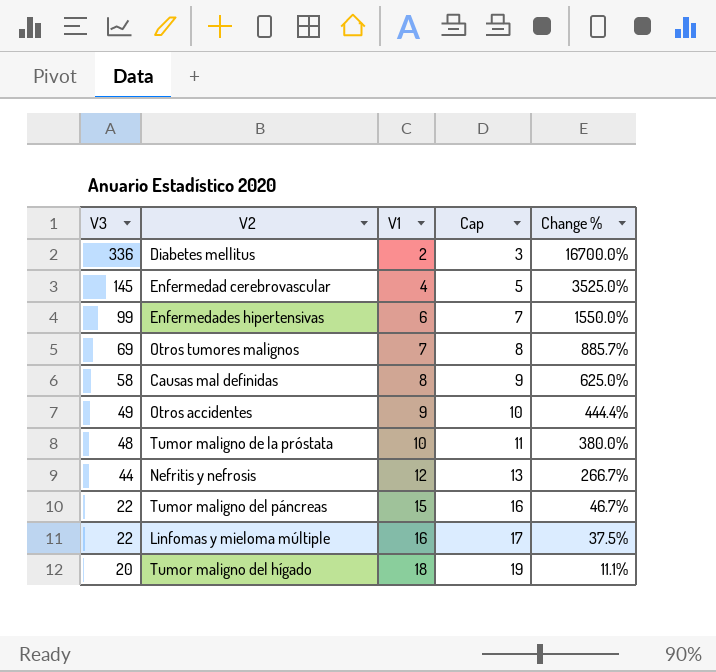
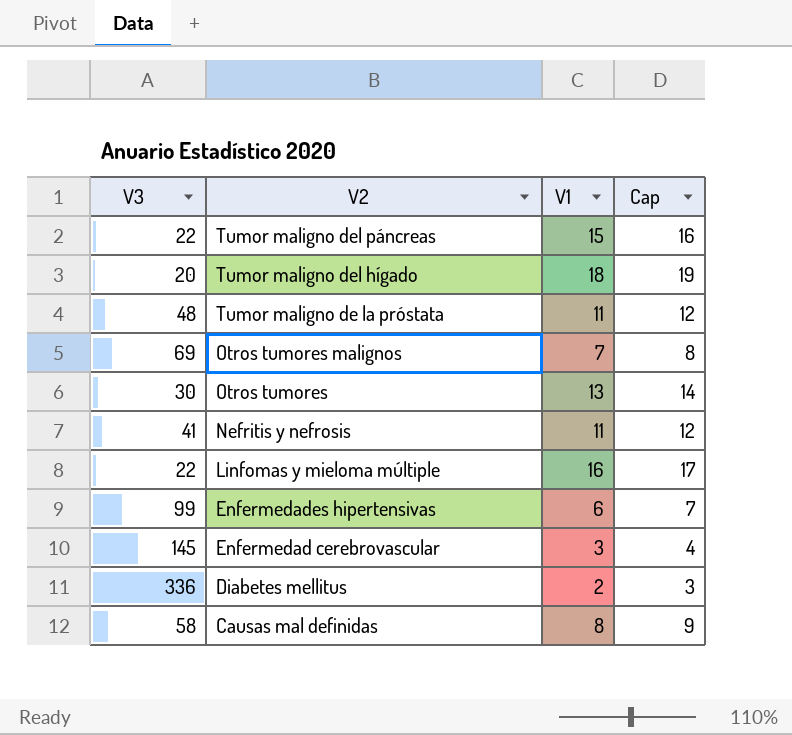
row order: V3 descending -> V2 descending
column Change % | formula: ([V3] - [V1]) / [V1] -> none
row Otros accidentes: 49 | 9 | 10 | 444.4% -> none
Tumor maligno de la próstata | V1: 10 -> 11
Tumor maligno de la próstata | Cap: 11 -> 12
row Otros tumores: none -> 30 | 13 | 14
Nefritis y nefrosis | V3: 44 -> 41
Nefritis y nefrosis | V1: 12 -> 11
Nefritis y nefrosis | Cap: 13 -> 12
Enfermedad cerebrovascular | V1: 4 -> 3
Enfermedad cerebrovascular | Cap: 5 -> 4

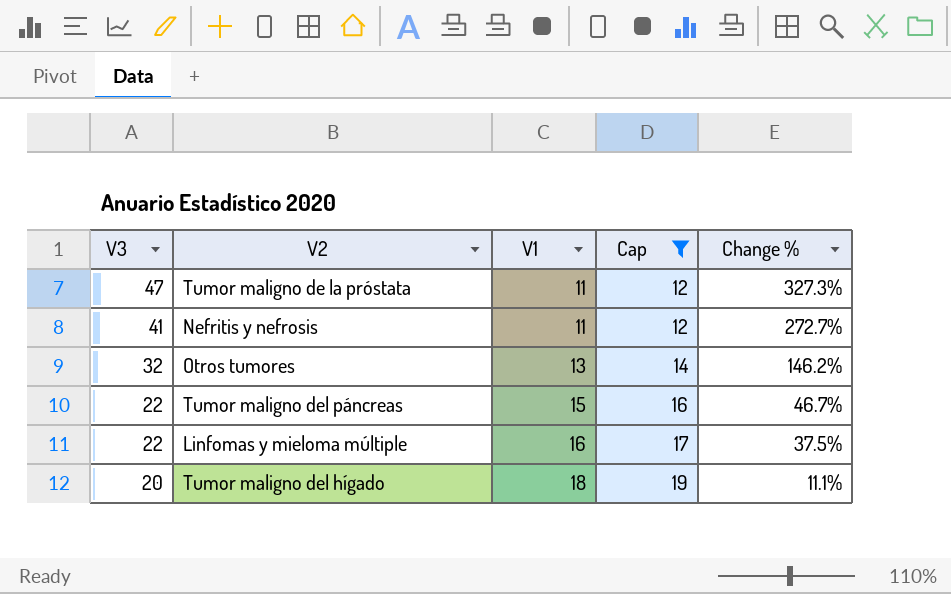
filter: none -> Cap >= 12
row order: V2 descending -> V3 descending
column Change % | formula: none -> ([V3] - [V1]) / [V1]
Tumor maligno de la próstata | V3: 48 -> 47
Otros tumores | V3: 30 -> 32

